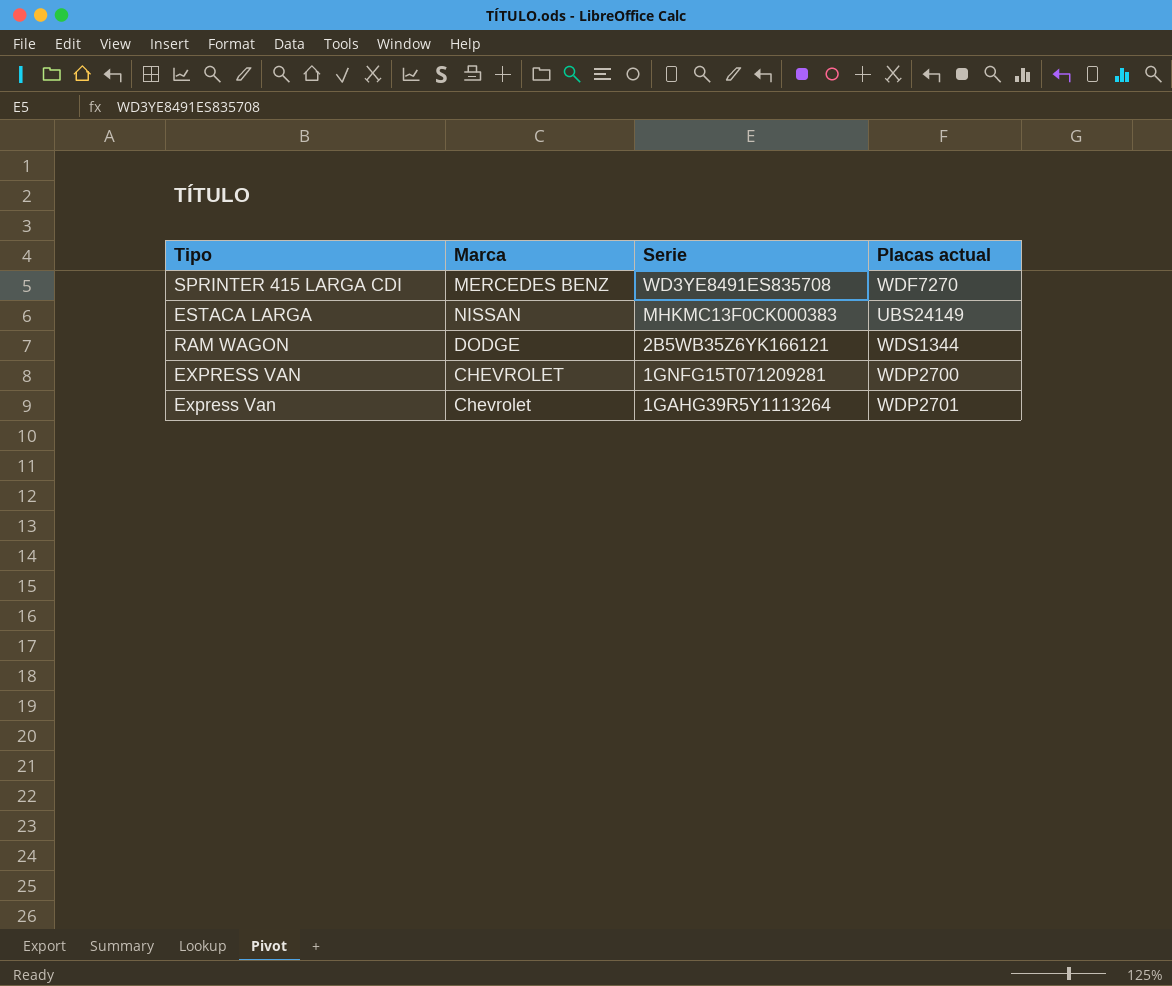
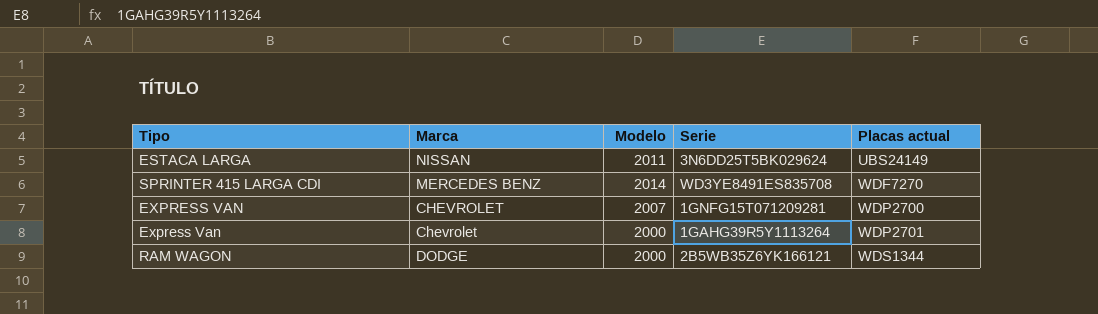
row order: Serie descending -> Placas actual ascending
column Modelo | position: none -> 3
ESTACA LARGA | Serie: MHKMC13F0CK000383 -> 3N6DD25T5BK029624

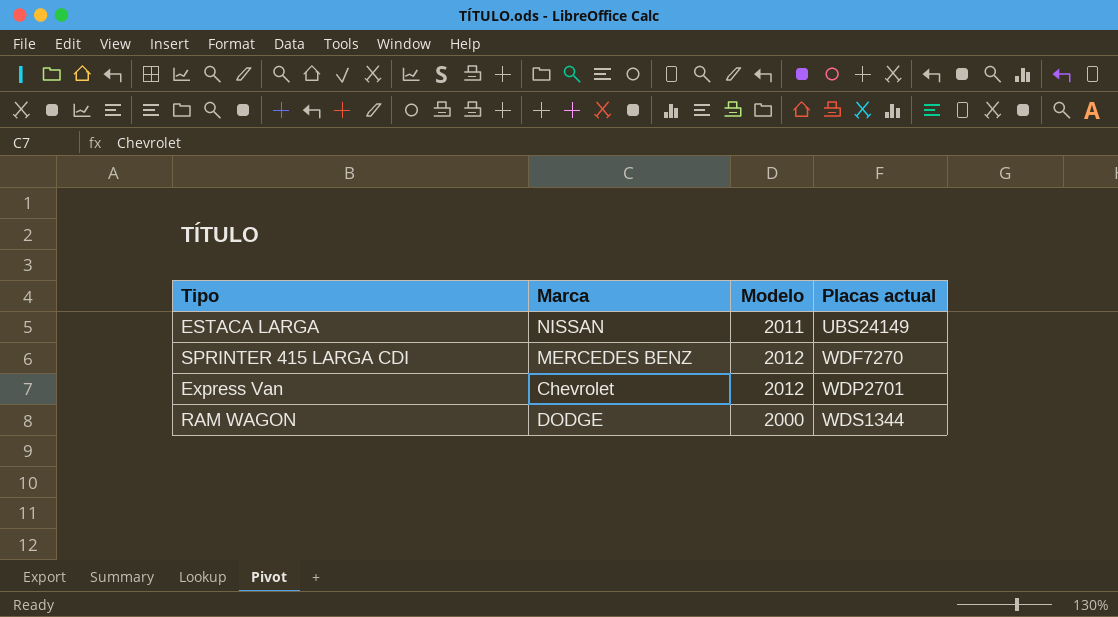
column Serie | position: 4 -> none
row EXPRESS VAN: CHEVROLET | 2007 | 1GNFG15T071209281 | WDP2700 -> none
SPRINTER 415 LARGA CDI | Modelo: 2014 -> 2012
Express Van | Modelo: 2000 -> 2012

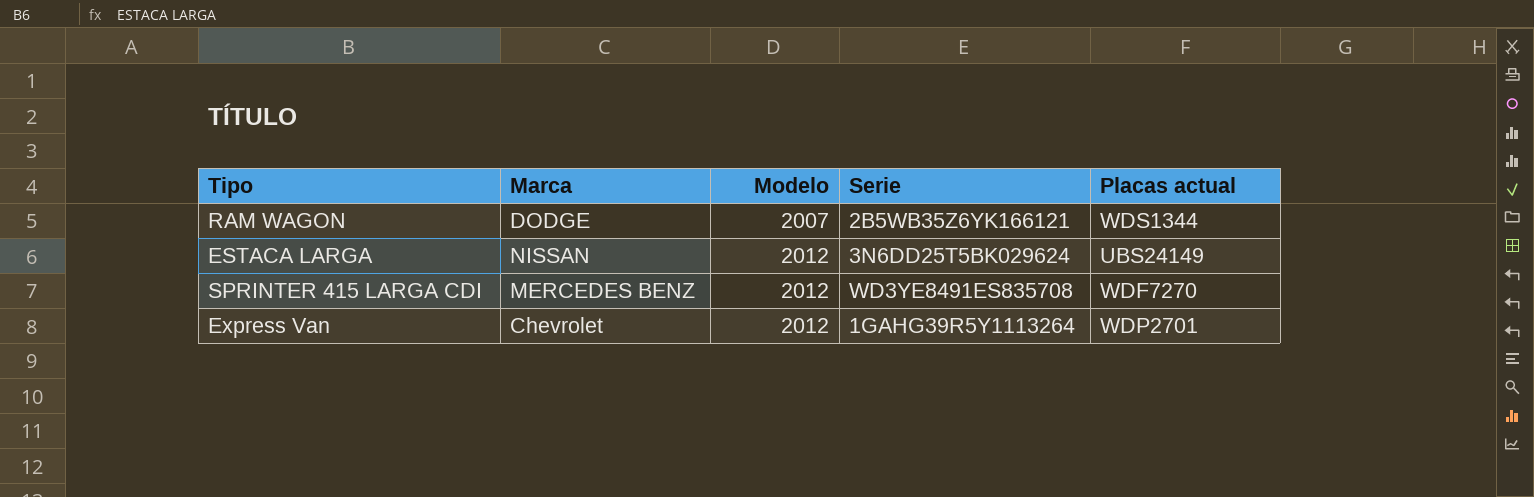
row order: Placas actual ascending -> Modelo ascending
column Serie | position: none -> 4
RAM WAGON | Modelo: 2000 -> 2007
ESTACA LARGA | Modelo: 2011 -> 2012

